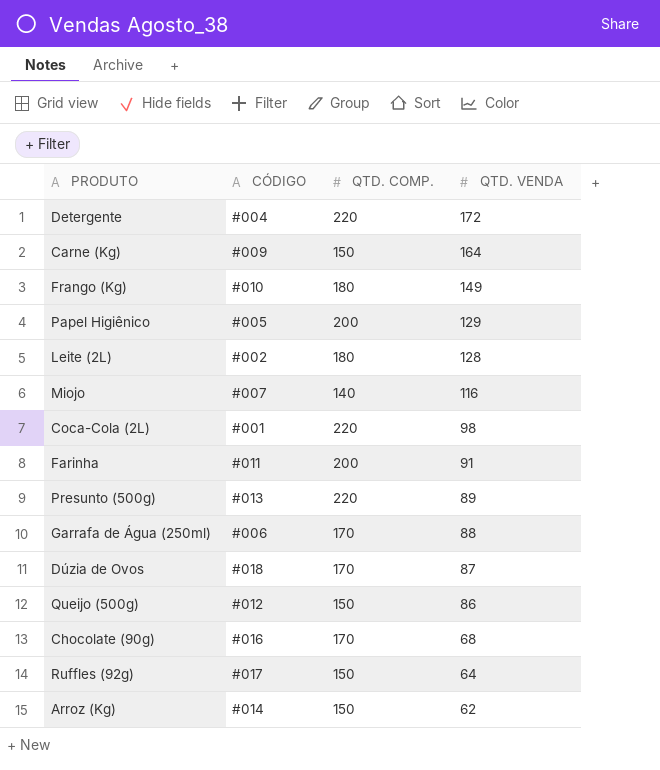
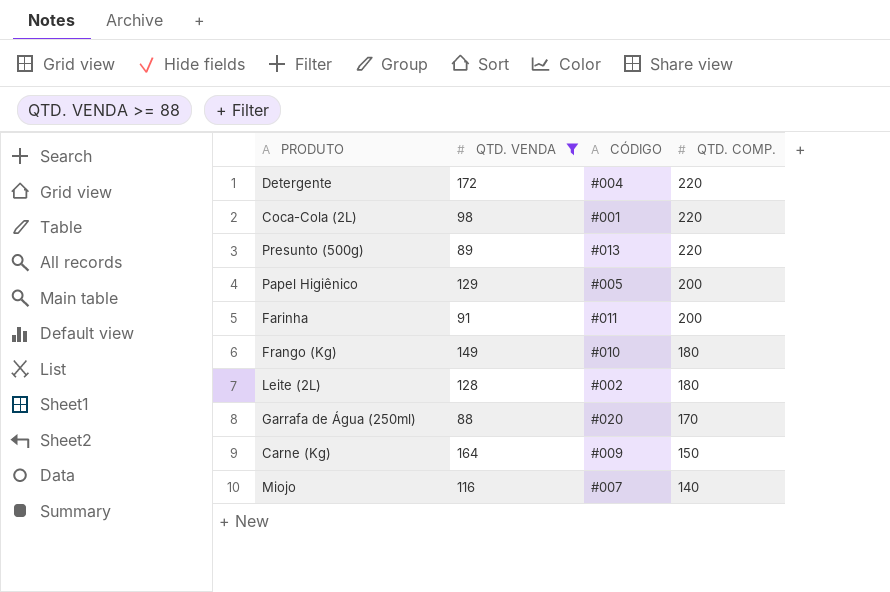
filter: none -> QTD. VENDA >= 88
row order: QTD. VENDA descending -> QTD. COMP. descending
column QTD. VENDA | position: 4 -> 2
Garrafa de Água (250ml) | CÓDIGO: #006 -> #020

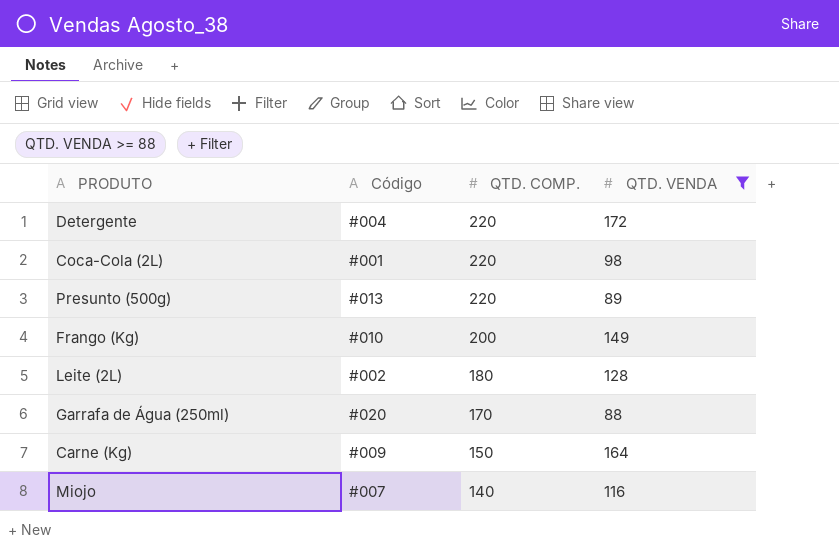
column name: CÓDIGO -> Código
column QTD. VENDA | position: 2 -> 4
row Papel Higiênico: 129 | #005 | 200 -> none
row Farinha: 91 | #011 | 200 -> none
Frango (Kg) | QTD. COMP.: 180 -> 200

